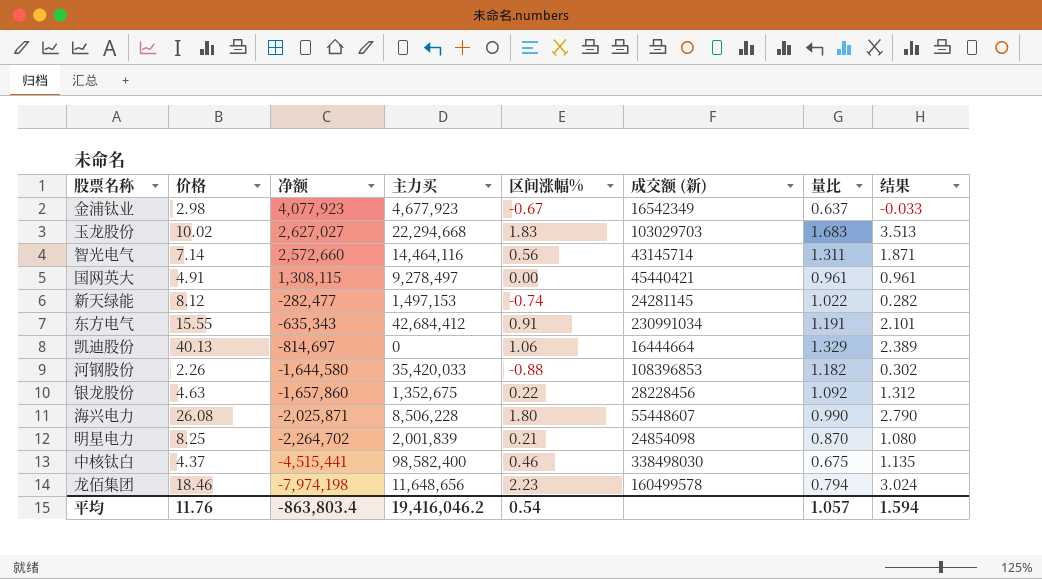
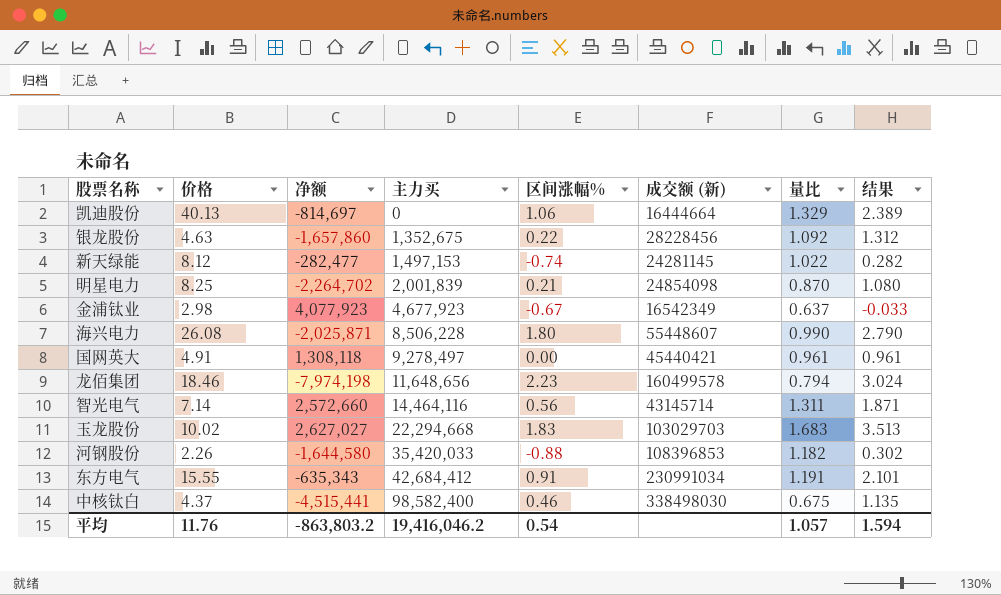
row order: 净额 descending -> 主力买 ascending
国网英大 | 净额: 1,308,115 -> 1,308,118
平均 | 净额: -863,803.4 -> -863,803.2

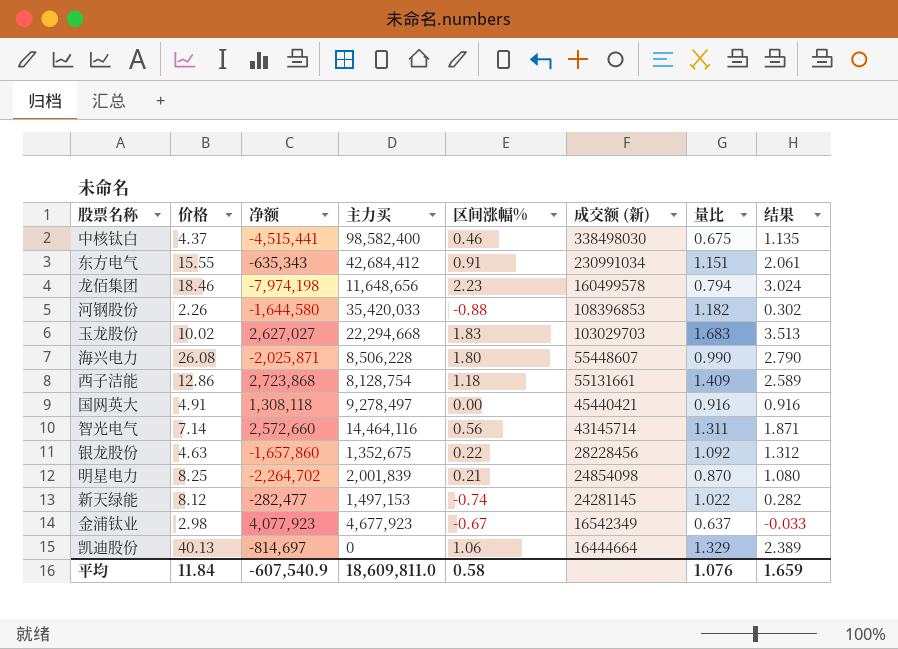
row order: 主力买 ascending -> 成交额 (新) descending
东方电气 | 量比: 1.191 -> 1.151
东方电气 | 结果: 2.101 -> 2.061
row 西子洁能: none -> 12.86 | 2,723,868 | 8,128,754 | 1.18 | 55131661 | 1.409 | 2.589
国网英大 | 量比: 0.961 -> 0.916
国网英大 | 结果: 0.961 -> 0.916
平均 | 价格: 11.76 -> 11.84
平均 | 净额: -863,803.2 -> -607,540.9
平均 | 主力买: 19,416,046.2 -> 18,609,811.0
平均 | 区间涨幅%: 0.54 -> 0.58
平均 | 量比: 1.057 -> 1.076
平均 | 结果: 1.594 -> 1.659

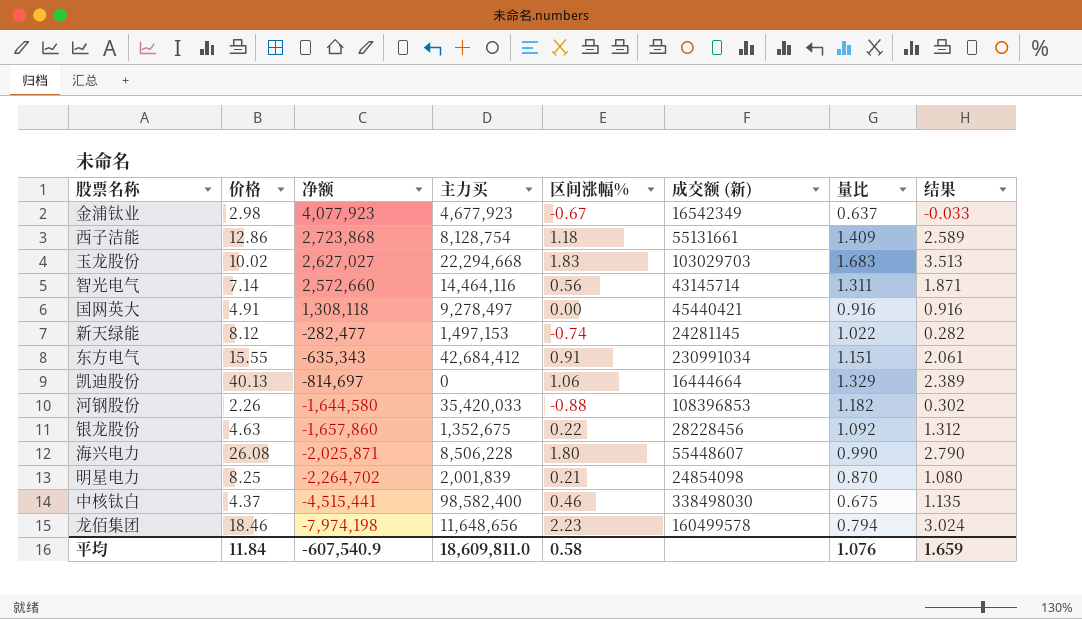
row order: 成交额 (新) descending -> 净额 descending

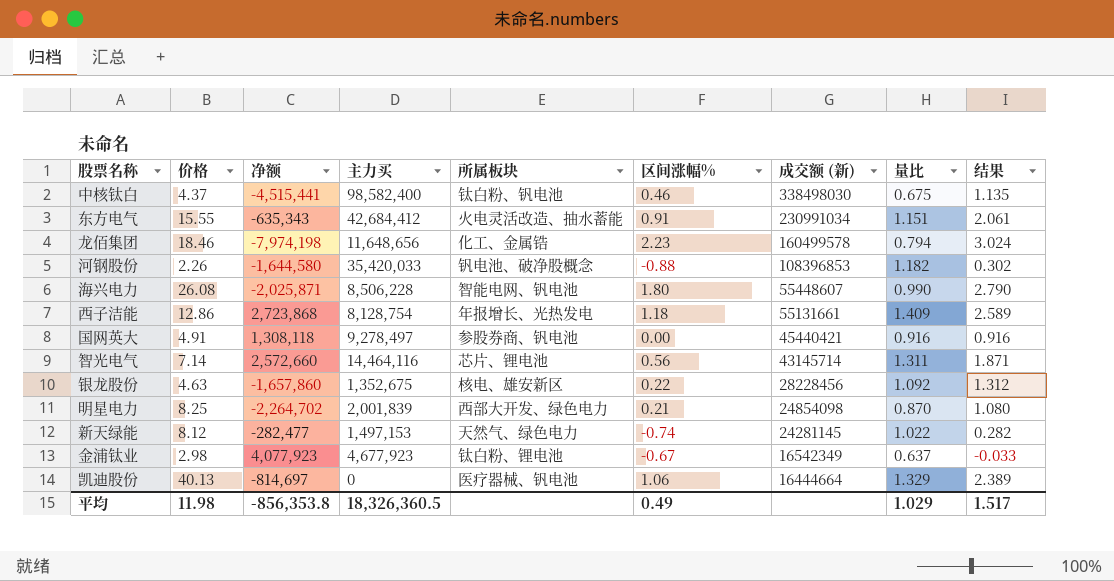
row order: 净额 descending -> 成交额 (新) descending
column 所属板块 | position: none -> 5
row 玉龙股份: 10.02 | 2,627,027 | 22,294,668 | 1.83 | 103029703 | 1.683 | 3.513 -> none
平均 | 价格: 11.84 -> 11.98
平均 | 净额: -607,540.9 -> -856,353.8
平均 | 主力买: 18,609,811.0 -> 18,326,360.5
平均 | 区间涨幅%: 0.58 -> 0.49
平均 | 量比: 1.076 -> 1.029
平均 | 结果: 1.659 -> 1.517

